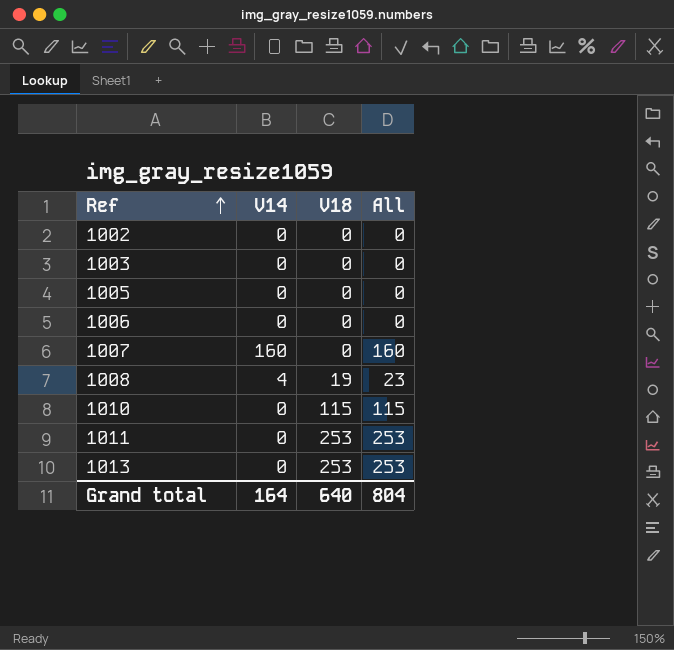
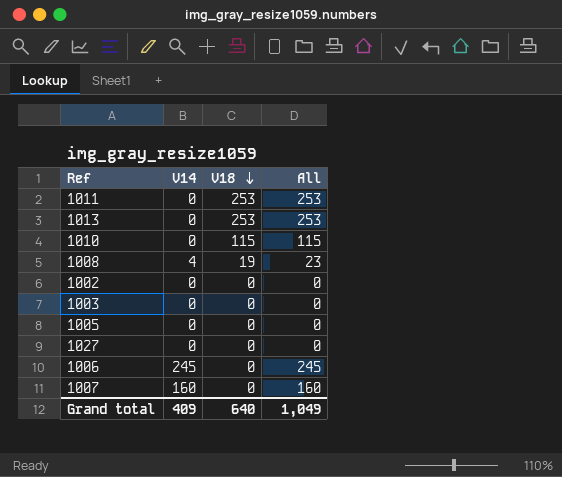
row order: Ref ascending -> V18 descending
row 1027: none -> 0 | 0 | 0
1006 | V14: 0 -> 245
1006 | All: 0 -> 245
Grand total | V14: 164 -> 409
Grand total | All: 804 -> 1,049

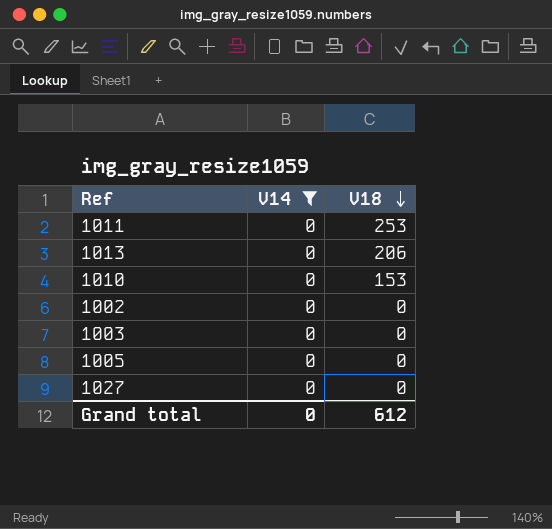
filter: none -> V14 = 0
column All | formula: [V14] + [V18] -> none
1013 | V18: 253 -> 206
1010 | V18: 115 -> 153
Grand total | V14: 409 -> 0
Grand total | V18: 640 -> 612

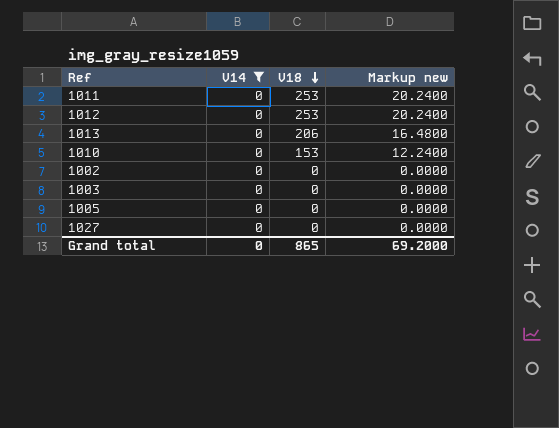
column Markup new | formula: none -> [V18] * 0.08
row 1012: none -> 0 | 253 | 20.2400
Grand total | V18: 612 -> 865

